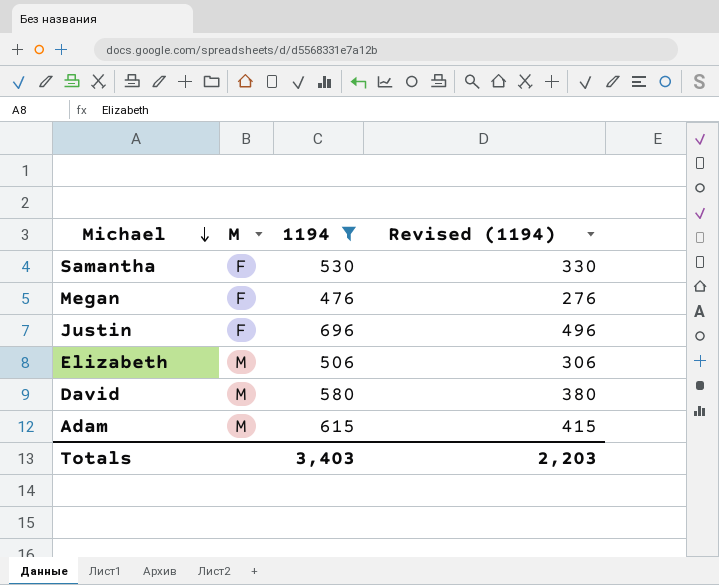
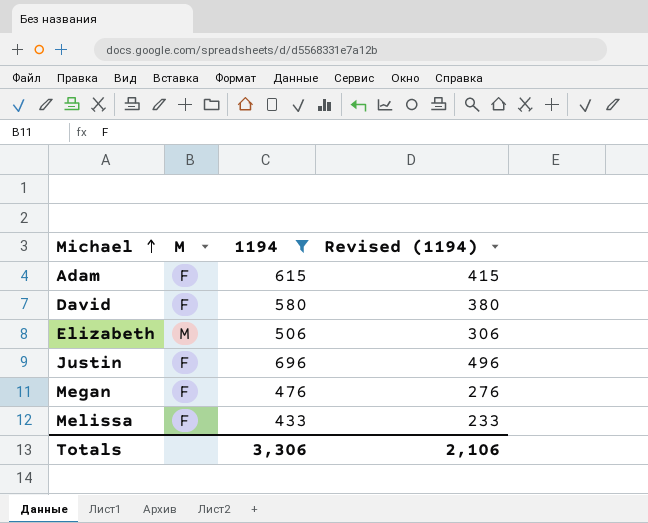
row order: Michael descending -> Michael ascending
row Samantha: F | 530 | 330 -> none
Adam | M: M -> F
David | M: M -> F
row Melissa: none -> F | 433 | 233
Totals | 1194: 3,403 -> 3,306
Totals | Revised (1194): 2,203 -> 2,106

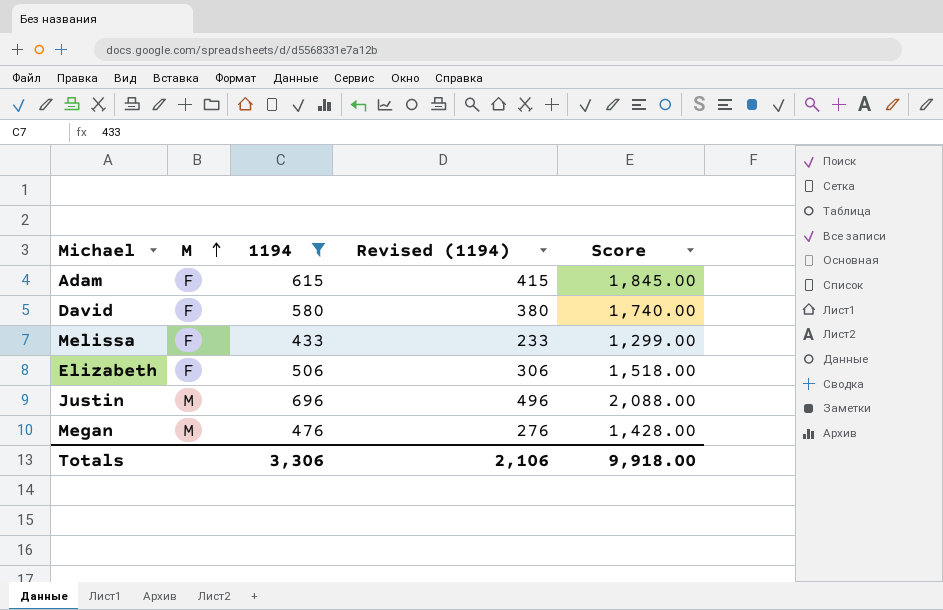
row order: Michael ascending -> M ascending
column Score | formula: none -> [1194] * 3
Elizabeth | M: M -> F
Justin | M: F -> M
Megan | M: F -> M

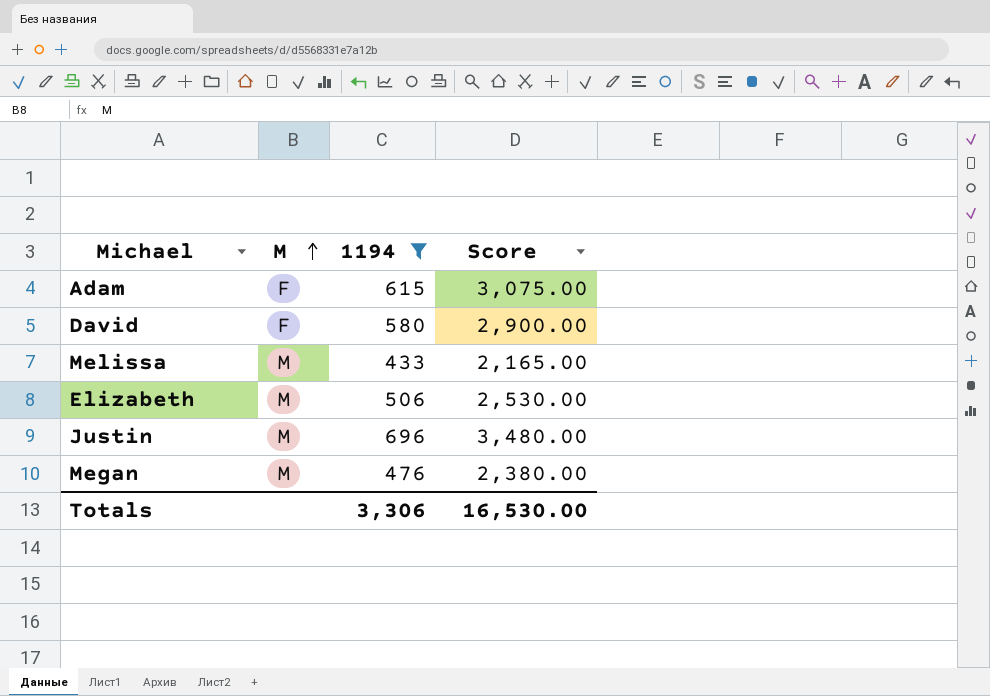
column Revised (1194) | formula: [1194] - 200 -> none
column Score | formula: [1194] * 3 -> [1194] * 5
Melissa | M: F -> M
Elizabeth | M: F -> M
Totals | Score: 9,918.00 -> 16,530.00

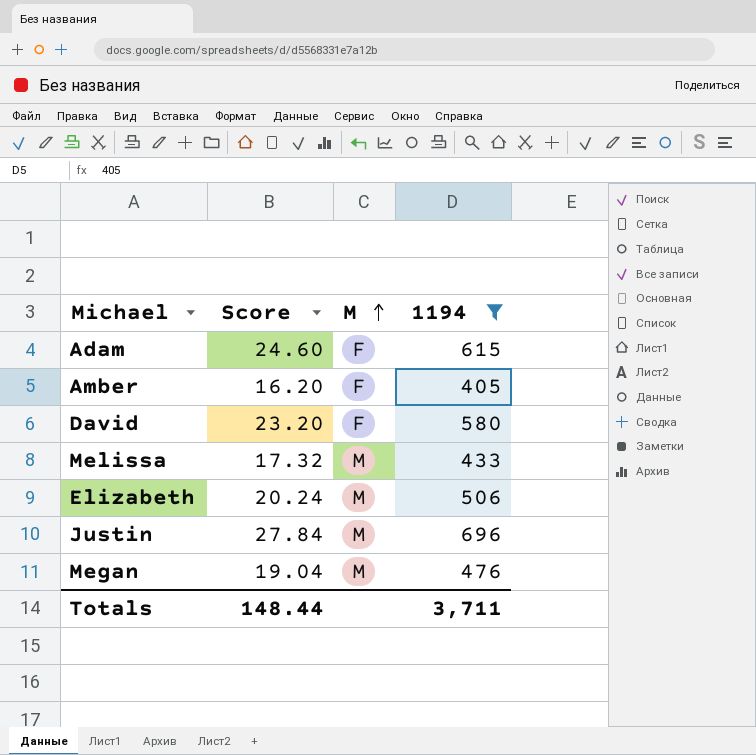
column Score | formula: [1194] * 5 -> [1194] * 0.04
column Score | position: 4 -> 2
row Amber: none -> 16.20 | F | 405
Totals | Score: 16,530.00 -> 148.44
Totals | 1194: 3,306 -> 3,711

